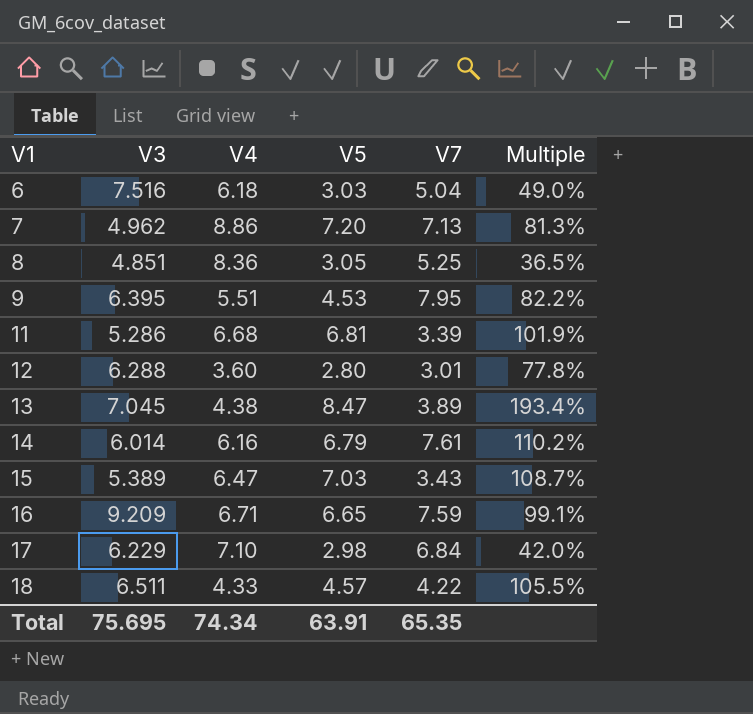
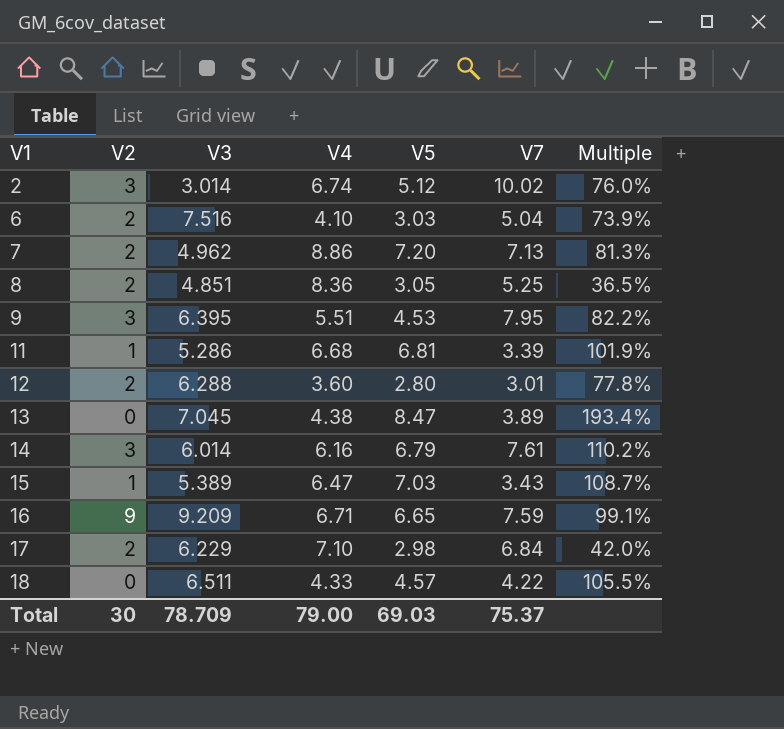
column V2 | position: none -> 2
row 2: none -> 3 | 3.014 | 6.74 | 5.12 | 10.02 | 76.0%
6 | V4: 6.18 -> 4.10
6 | Multiple: 49.0% -> 73.9%
Total | V3: 75.695 -> 78.709
Total | V4: 74.34 -> 79.00
Total | V5: 63.91 -> 69.03
Total | V7: 65.35 -> 75.37

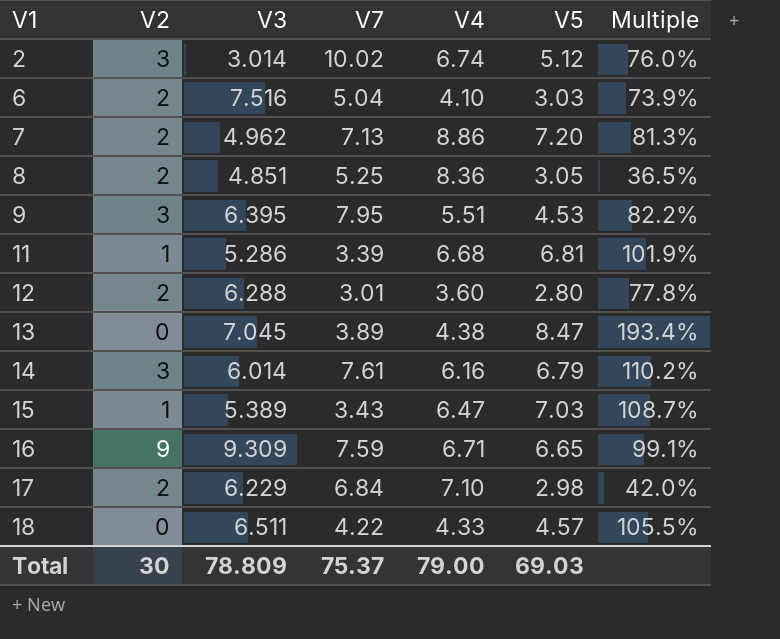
column V7 | position: 6 -> 4
16 | V3: 9.209 -> 9.309
Total | V3: 78.709 -> 78.809

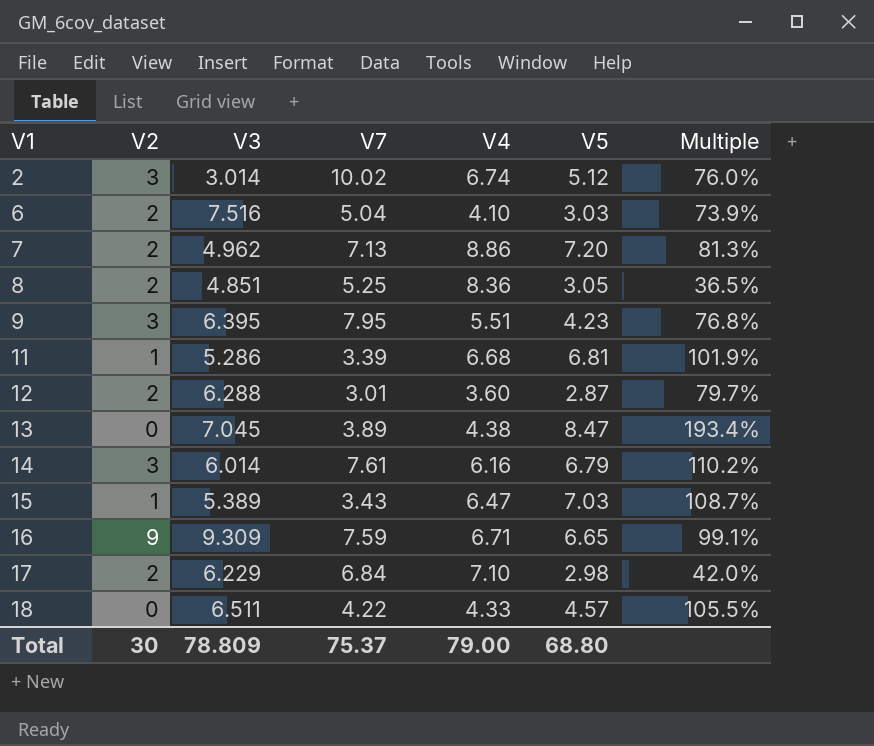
9 | V5: 4.53 -> 4.23
9 | Multiple: 82.2% -> 76.8%
12 | V5: 2.80 -> 2.87
12 | Multiple: 77.8% -> 79.7%
Total | V5: 69.03 -> 68.80

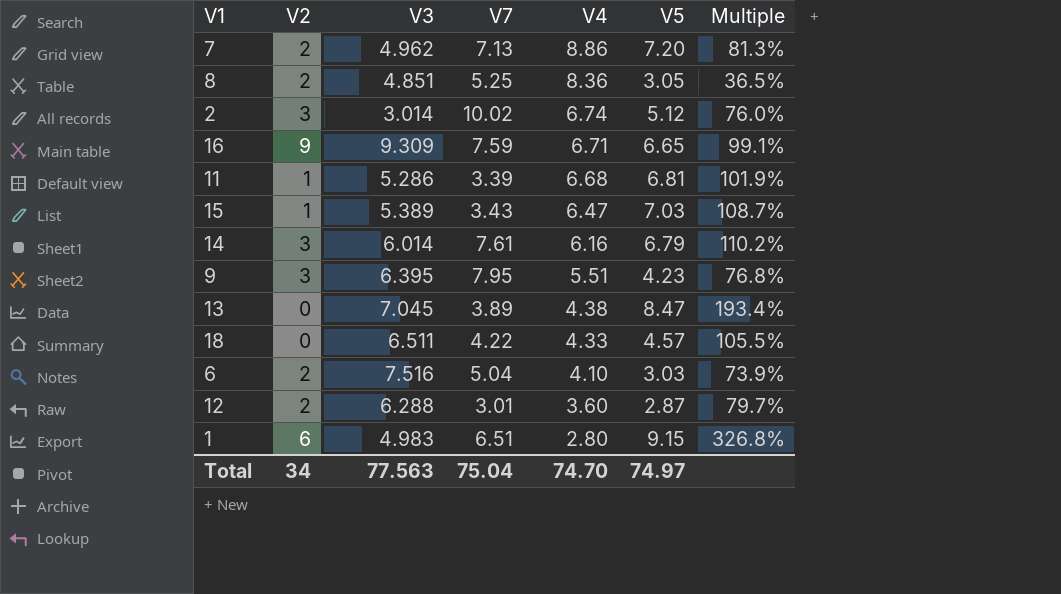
row order: V1 ascending -> V4 descending
row 17: 2 | 6.229 | 6.84 | 7.10 | 2.98 | 42.0% -> none
row 1: none -> 6 | 4.983 | 6.51 | 2.80 | 9.15 | 326.8%
Total | V2: 30 -> 34
Total | V3: 78.809 -> 77.563
Total | V7: 75.37 -> 75.04
Total | V4: 79.00 -> 74.70
Total | V5: 68.80 -> 74.97

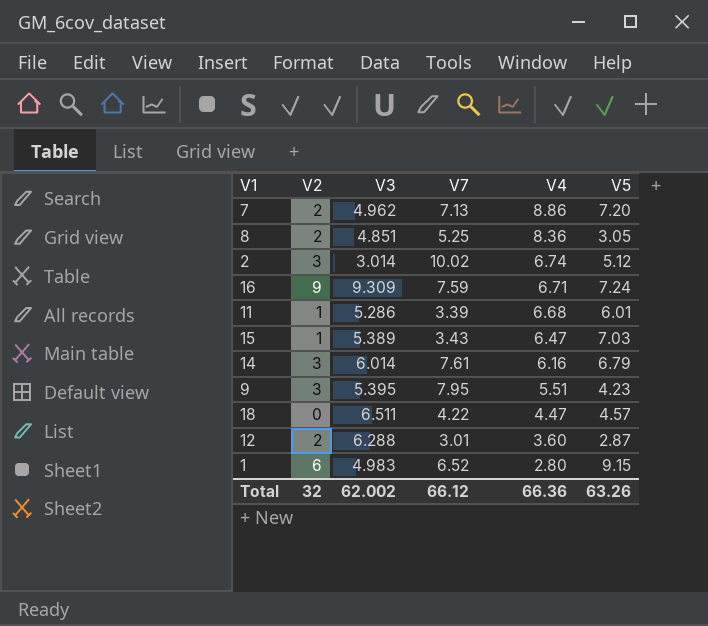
column Multiple | formula: [V5] / [V4] -> none
row 13: 0 | 7.045 | 3.89 | 4.38 | 8.47 | 193.4% -> none
row 6: 2 | 7.516 | 5.04 | 4.10 | 3.03 | 73.9% -> none
16 | V5: 6.65 -> 7.24
11 | V5: 6.81 -> 6.01
9 | V3: 6.395 -> 5.395
18 | V4: 4.33 -> 4.47
1 | V7: 6.51 -> 6.52
Total | V2: 34 -> 32
Total | V3: 77.563 -> 62.002
Total | V7: 75.04 -> 66.12
Total | V4: 74.70 -> 66.36
Total | V5: 74.97 -> 63.26

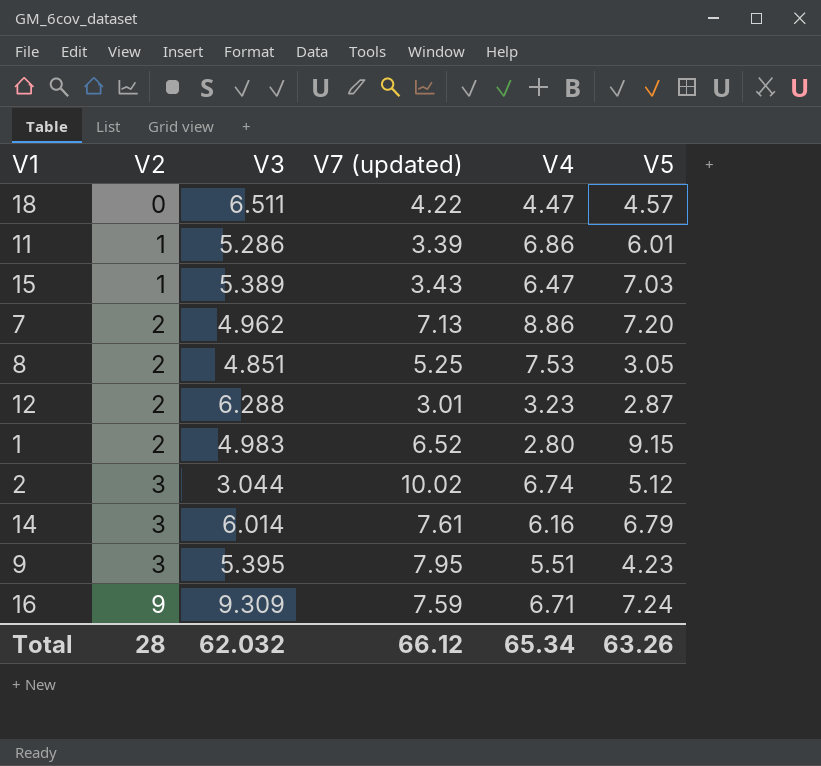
row order: V4 descending -> V2 ascending
column name: V7 -> V7 (updated)
11 | V4: 6.68 -> 6.86
8 | V4: 8.36 -> 7.53
12 | V4: 3.60 -> 3.23
1 | V2: 6 -> 2
2 | V3: 3.014 -> 3.044
Total | V2: 32 -> 28
Total | V3: 62.002 -> 62.032
Total | V4: 66.36 -> 65.34

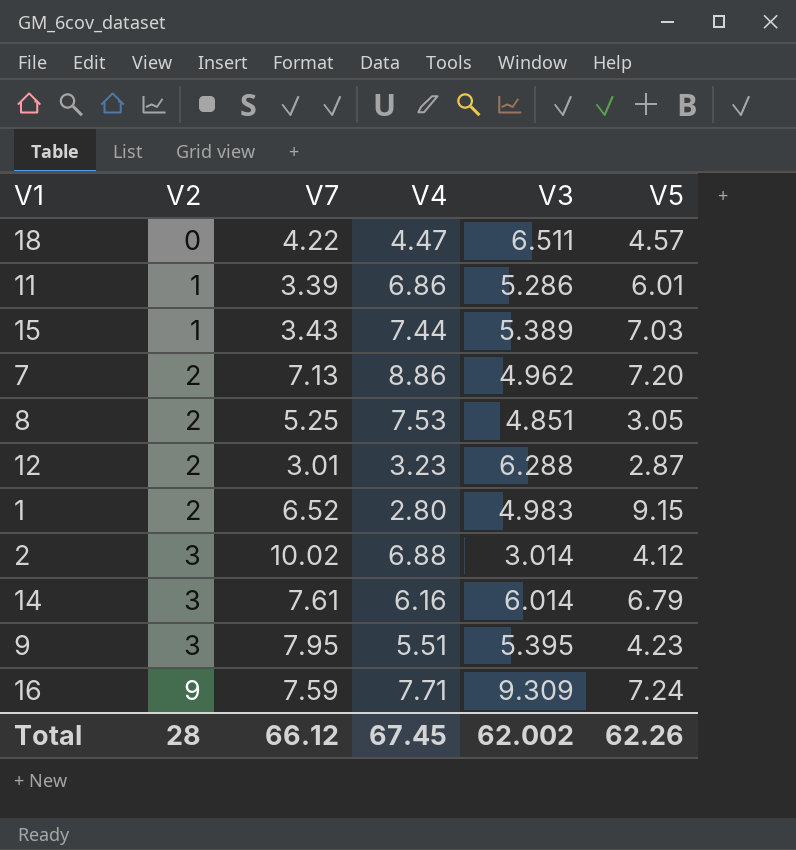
column name: V7 (updated) -> V7
column V3 | position: 3 -> 5
15 | V4: 6.47 -> 7.44
2 | V4: 6.74 -> 6.88
2 | V3: 3.044 -> 3.014
2 | V5: 5.12 -> 4.12
16 | V4: 6.71 -> 7.71
Total | V4: 65.34 -> 67.45
Total | V3: 62.032 -> 62.002
Total | V5: 63.26 -> 62.26

